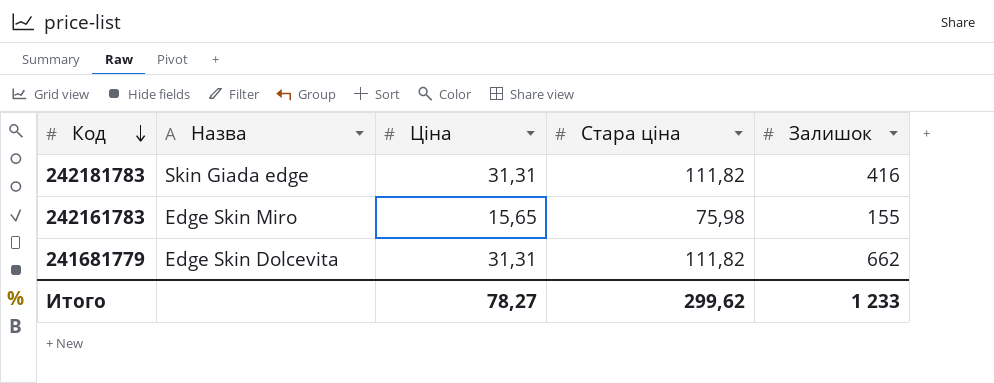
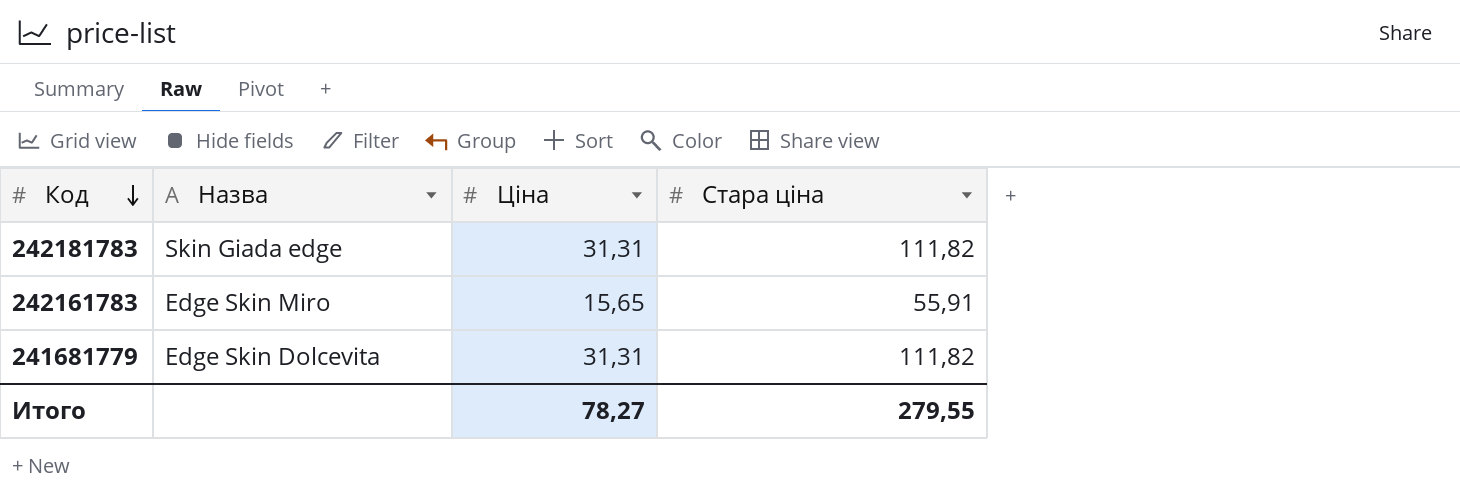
column Залишок | position: 5 -> none
242161783 | Стара ціна: 75,98 -> 55,91
Итого | Стара ціна: 299,62 -> 279,55

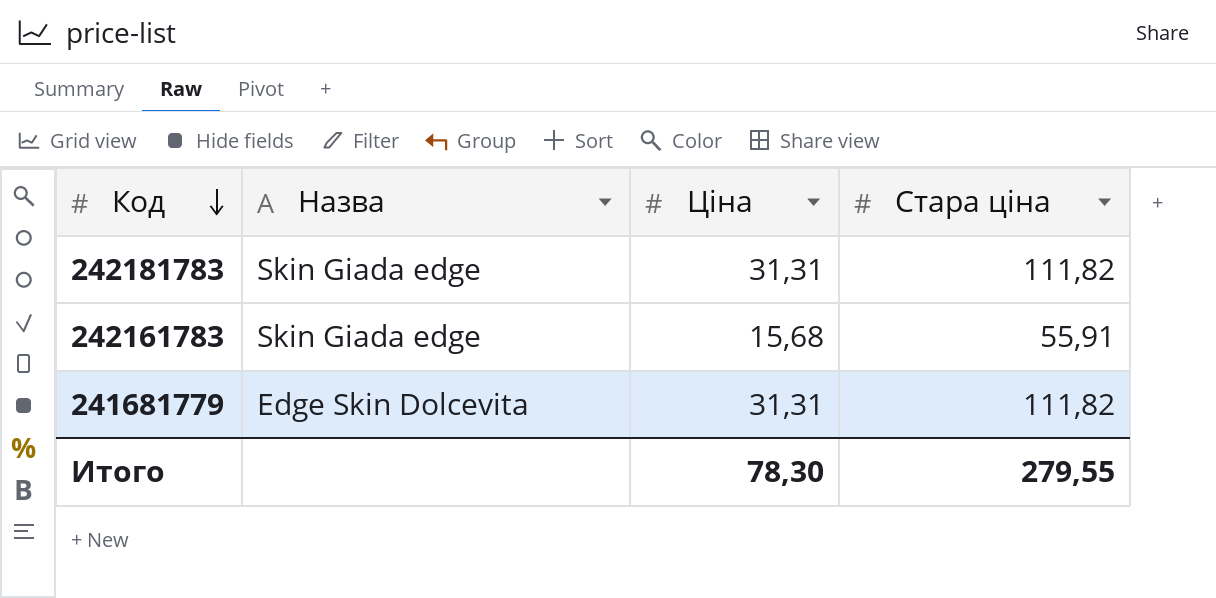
242161783 | Назва: Edge Skin Miro -> Skin Giada edge
242161783 | Ціна: 15,65 -> 15,68
Итого | Ціна: 78,27 -> 78,30

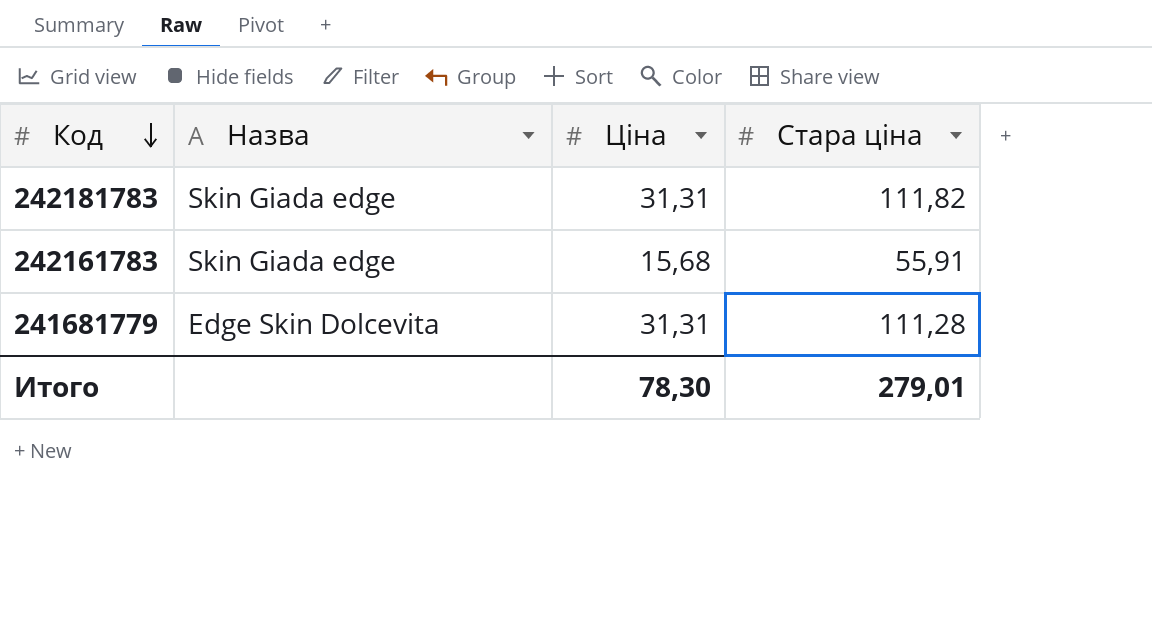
241681779 | Стара ціна: 111,82 -> 111,28
Итого | Стара ціна: 279,55 -> 279,01

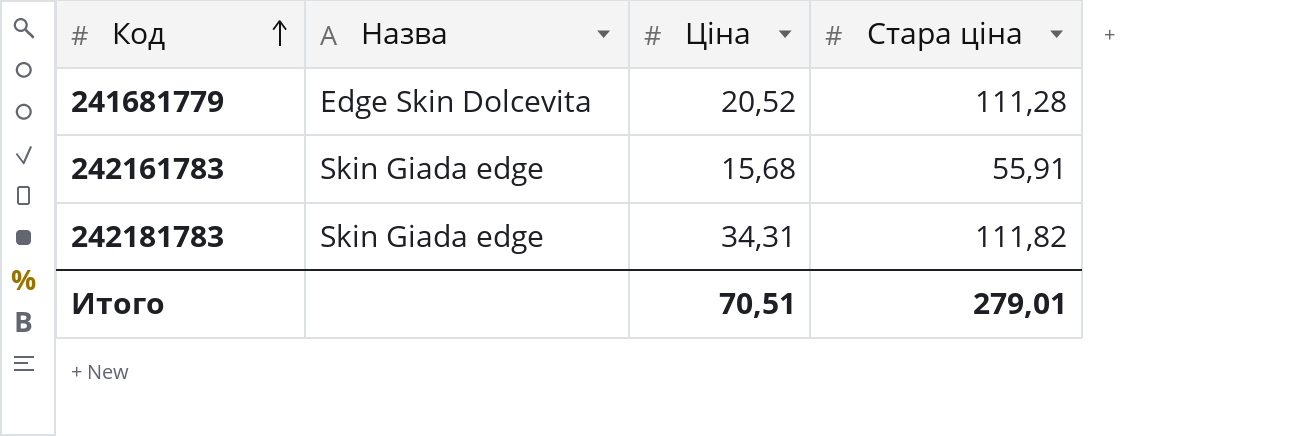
row order: Код descending -> Код ascending
241681779 | Ціна: 31,31 -> 20,52
242181783 | Ціна: 31,31 -> 34,31
Итого | Ціна: 78,30 -> 70,51

